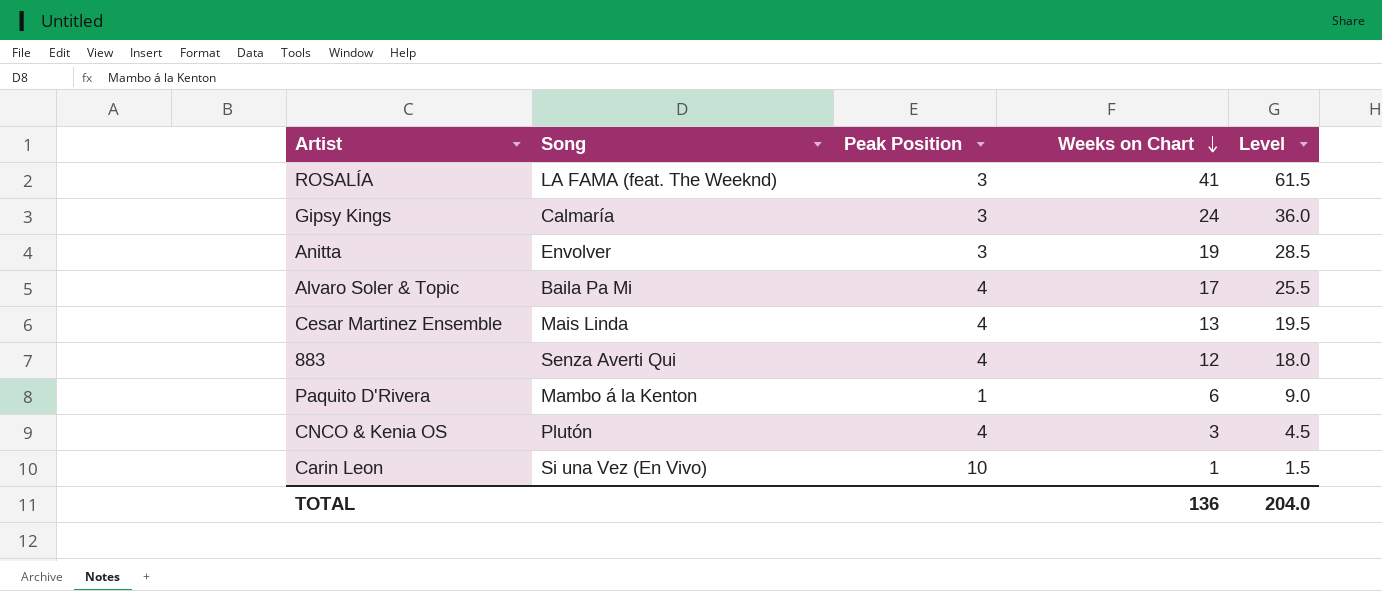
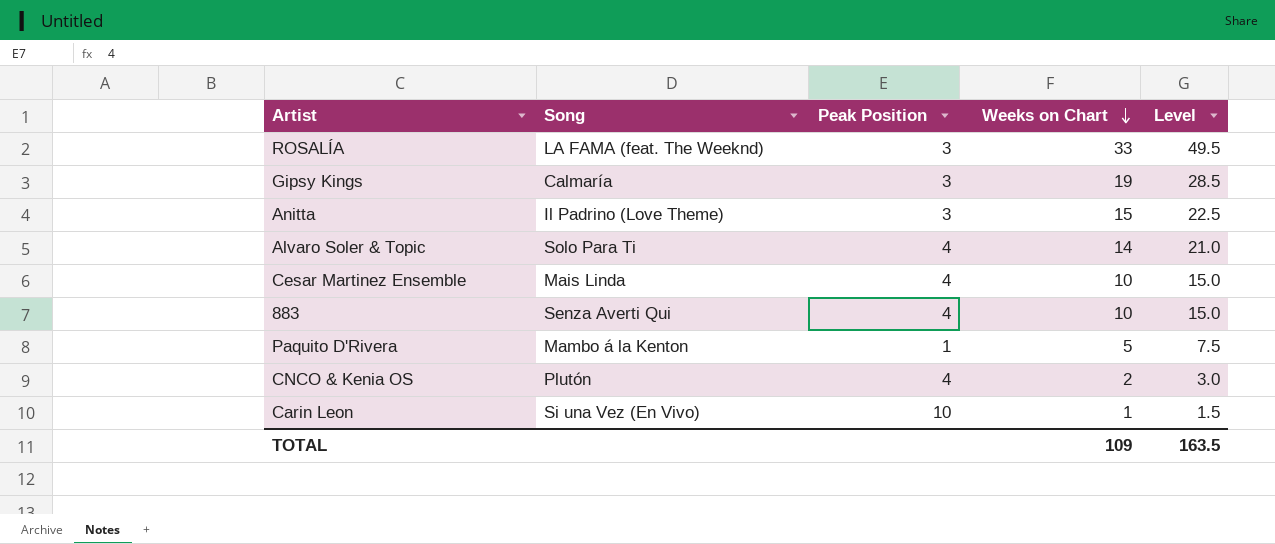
ROSALÍA | Weeks on Chart: 41 -> 33
ROSALÍA | Level: 61.5 -> 49.5
Gipsy Kings | Weeks on Chart: 24 -> 19
Gipsy Kings | Level: 36.0 -> 28.5
Anitta | Song: Envolver -> Il Padrino (Love Theme)
Anitta | Weeks on Chart: 19 -> 15
Anitta | Level: 28.5 -> 22.5
Alvaro Soler & Topic | Song: Baila Pa Mi -> Solo Para Ti
Alvaro Soler & Topic | Weeks on Chart: 17 -> 14
Alvaro Soler & Topic | Level: 25.5 -> 21.0
Cesar Martinez Ensemble | Weeks on Chart: 13 -> 10
Cesar Martinez Ensemble | Level: 19.5 -> 15.0
883 | Weeks on Chart: 12 -> 10
883 | Level: 18.0 -> 15.0
Paquito D'Rivera | Weeks on Chart: 6 -> 5
Paquito D'Rivera | Level: 9.0 -> 7.5
CNCO & Kenia OS | Weeks on Chart: 3 -> 2
CNCO & Kenia OS | Level: 4.5 -> 3.0
TOTAL | Weeks on Chart: 136 -> 109
TOTAL | Level: 204.0 -> 163.5

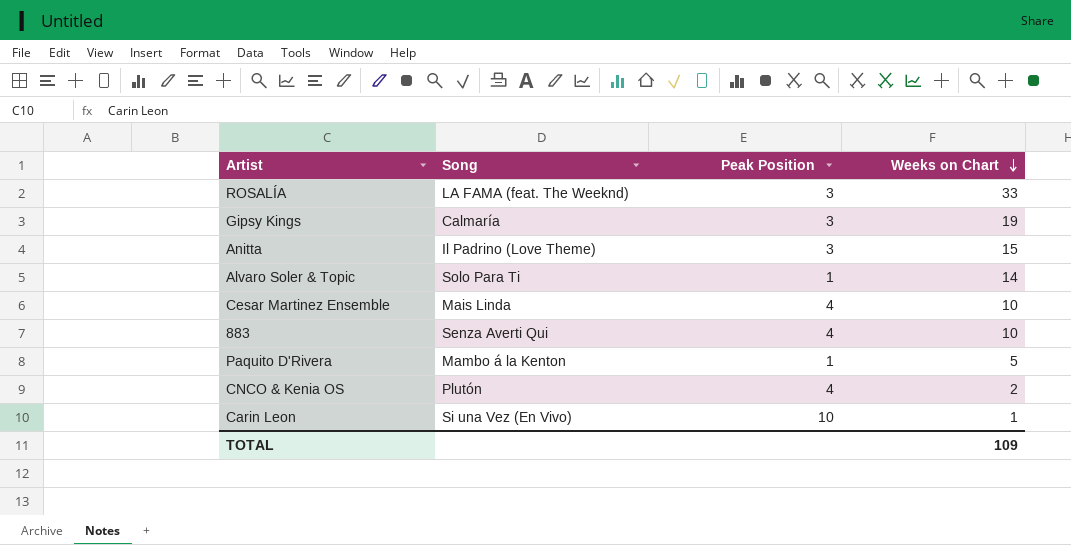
column Level | formula: [Weeks on Chart] * 1.5 -> none
Alvaro Soler & Topic | Peak Position: 4 -> 1

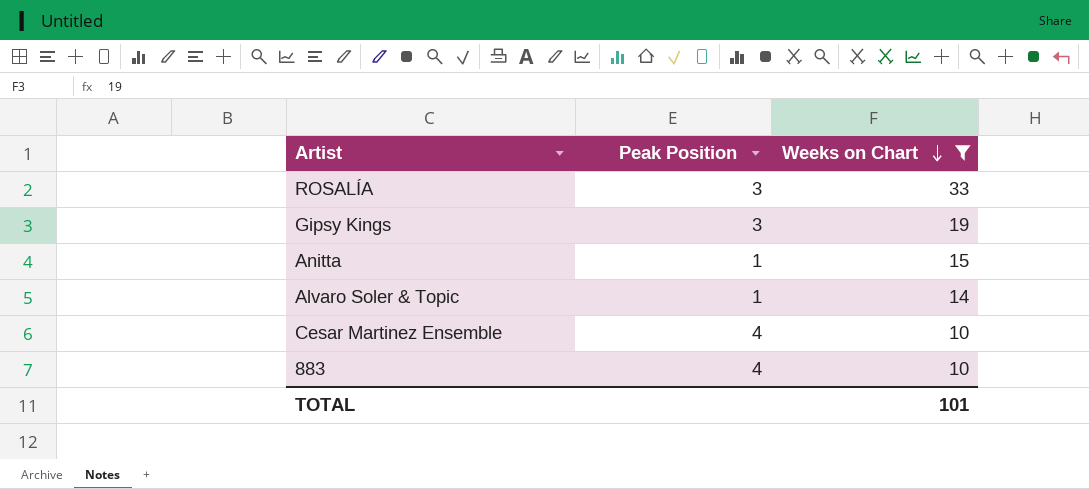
filter: none -> Weeks on Chart >= 10
column Song | position: 2 -> none
Anitta | Peak Position: 3 -> 1
TOTAL | Weeks on Chart: 109 -> 101

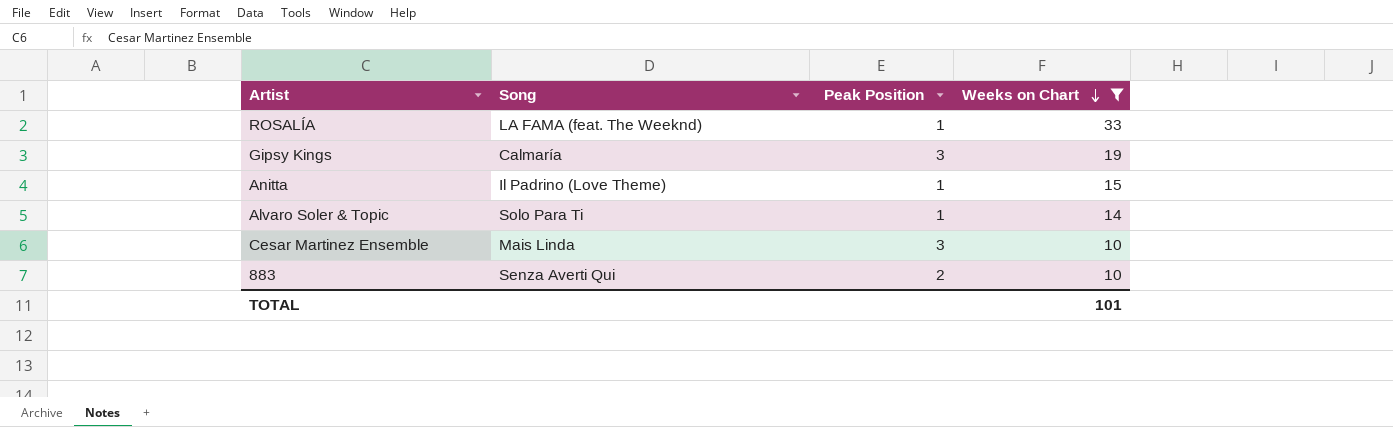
column Song | position: none -> 2
ROSALÍA | Peak Position: 3 -> 1
Cesar Martinez Ensemble | Peak Position: 4 -> 3
883 | Peak Position: 4 -> 2

